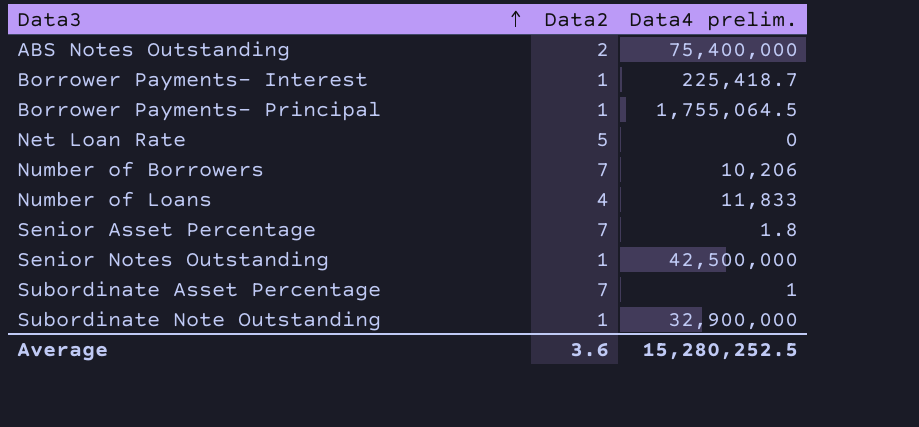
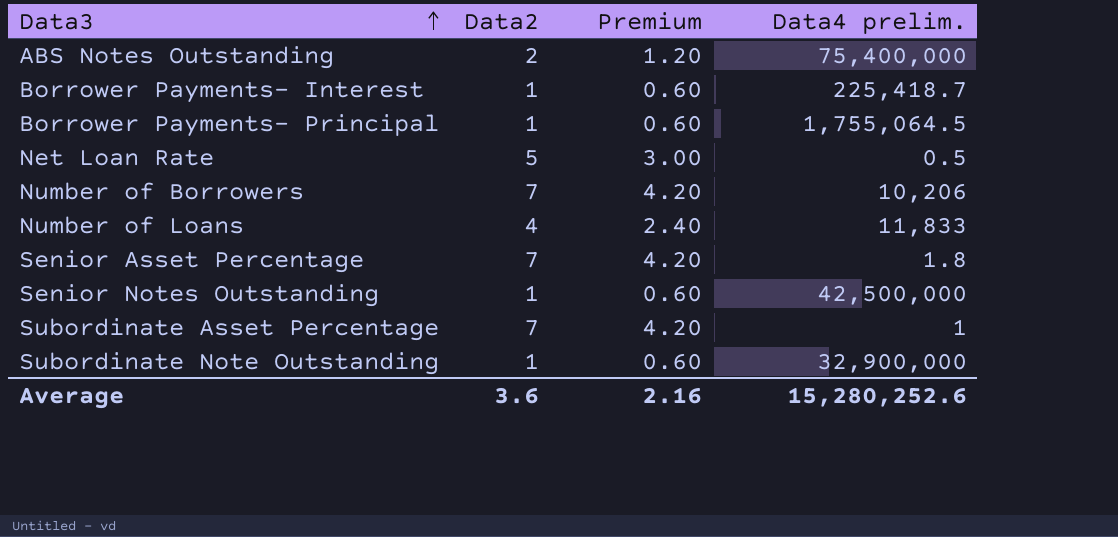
column Premium | formula: none -> [Data2] * 0.6
Net Loan Rate | Data4 prelim.: 0 -> 0.5
Average | Data4 prelim.: 15,280,252.5 -> 15,280,252.6

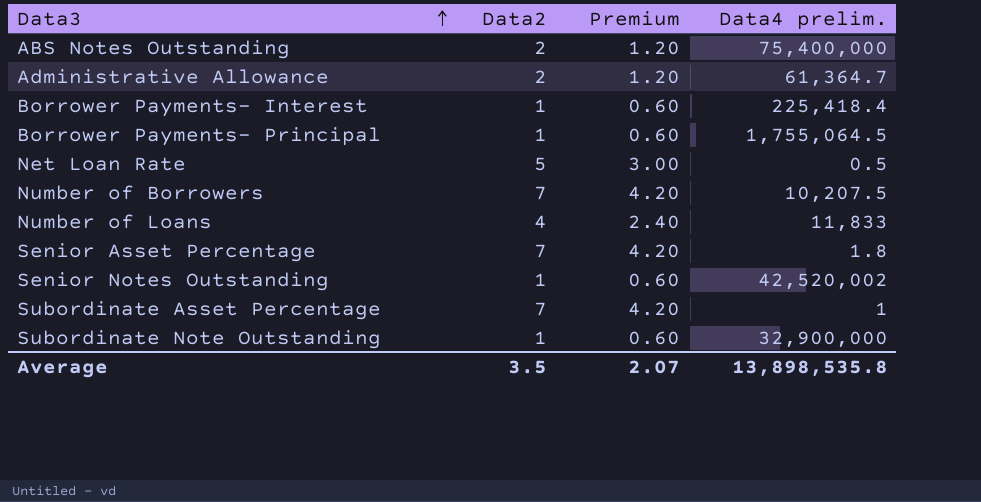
row Administrative Allowance: none -> 2 | 1.20 | 61,364.7
Borrower Payments- Interest | Data4 prelim.: 225,418.7 -> 225,418.4
Number of Borrowers | Data4 prelim.: 10,206 -> 10,207.5
Senior Notes Outstanding | Data4 prelim.: 42,500,000 -> 42,520,002
Average | Data2: 3.6 -> 3.5
Average | Premium: 2.16 -> 2.07
Average | Data4 prelim.: 15,280,252.6 -> 13,898,535.8

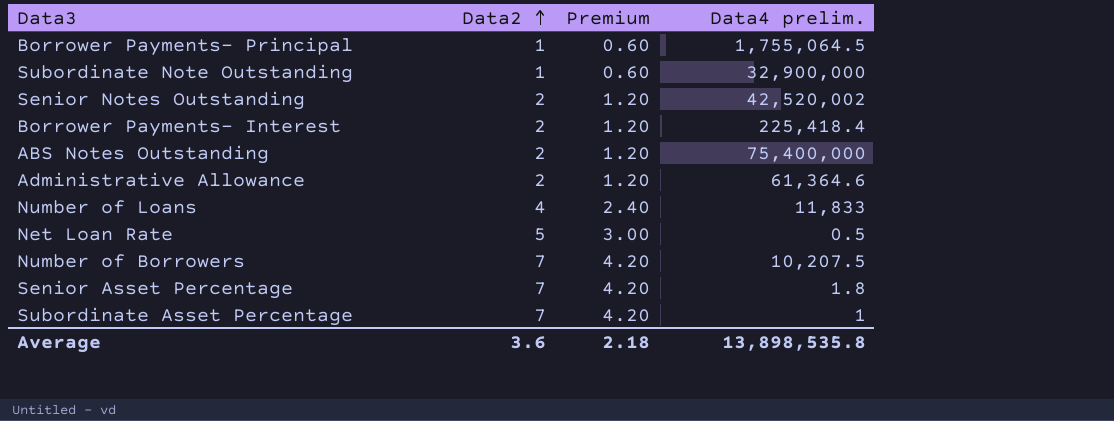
row order: Data3 ascending -> Data2 ascending
Senior Notes Outstanding | Data2: 1 -> 2
Senior Notes Outstanding | Premium: 0.60 -> 1.20
Borrower Payments- Interest | Data2: 1 -> 2
Borrower Payments- Interest | Premium: 0.60 -> 1.20
Administrative Allowance | Data4 prelim.: 61,364.7 -> 61,364.6
Average | Data2: 3.5 -> 3.6
Average | Premium: 2.07 -> 2.18

